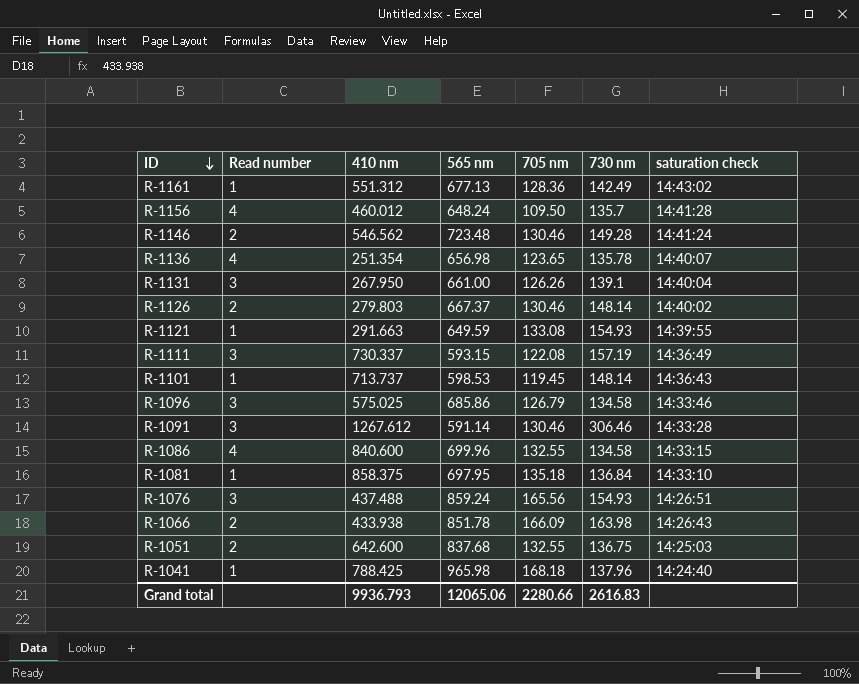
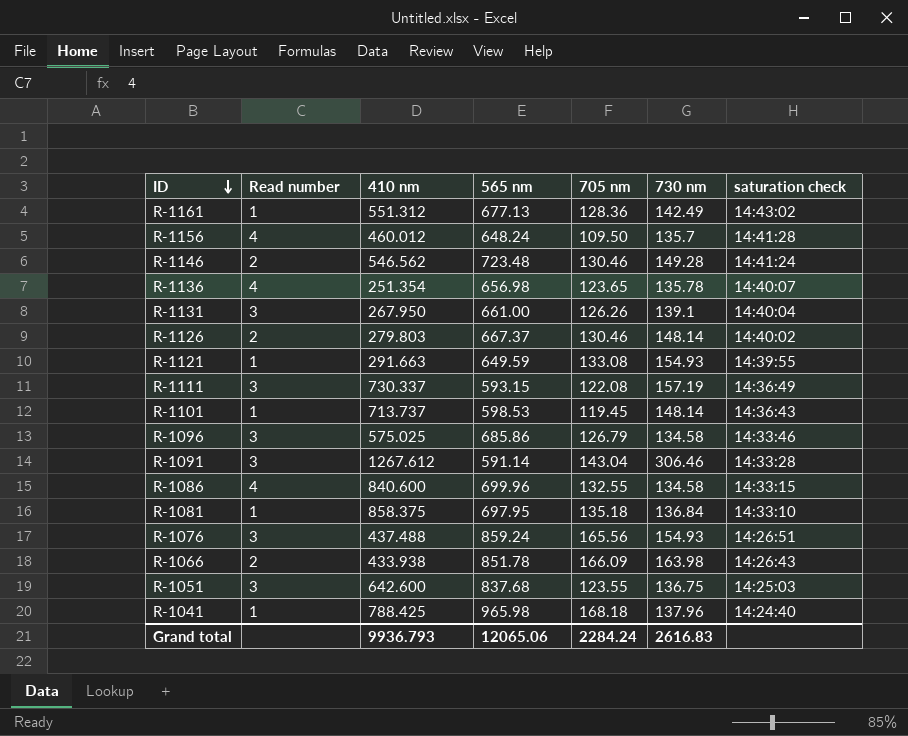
R-1091 | 705 nm: 130.46 -> 143.04
R-1051 | Read number: 2 -> 3
R-1051 | 705 nm: 132.55 -> 123.55
Grand total | 705 nm: 2280.66 -> 2284.24

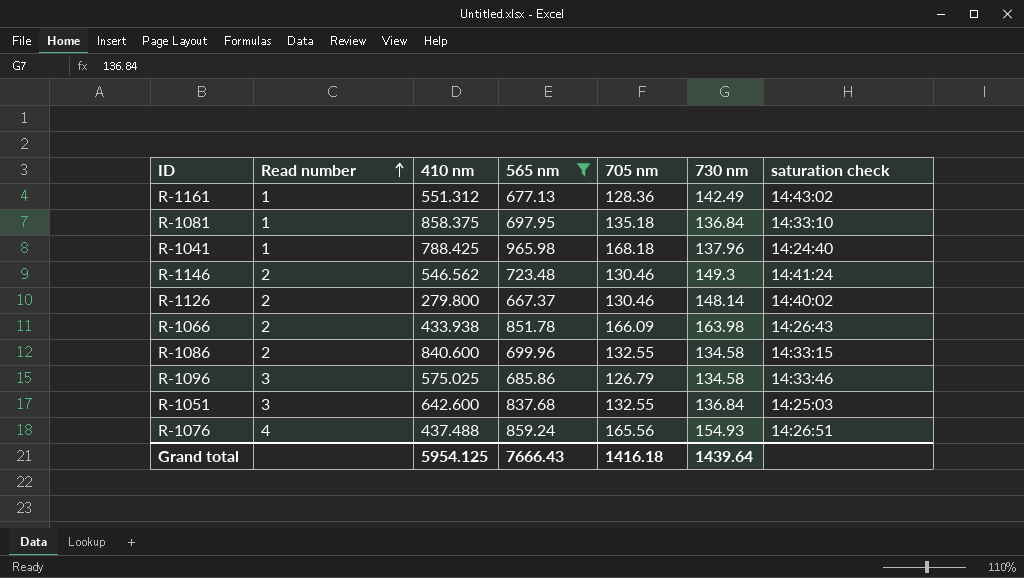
filter: none -> 565 nm >= 667.37
row order: ID descending -> Read number ascending
R-1146 | 730 nm: 149.28 -> 149.3
R-1126 | 410 nm: 279.803 -> 279.800
R-1086 | Read number: 4 -> 2
R-1051 | 705 nm: 123.55 -> 132.55
R-1051 | 730 nm: 136.75 -> 136.84
R-1076 | Read number: 3 -> 4
Grand total | 410 nm: 9936.793 -> 5954.125
Grand total | 565 nm: 12065.06 -> 7666.43
Grand total | 705 nm: 2284.24 -> 1416.18
Grand total | 730 nm: 2616.83 -> 1439.64

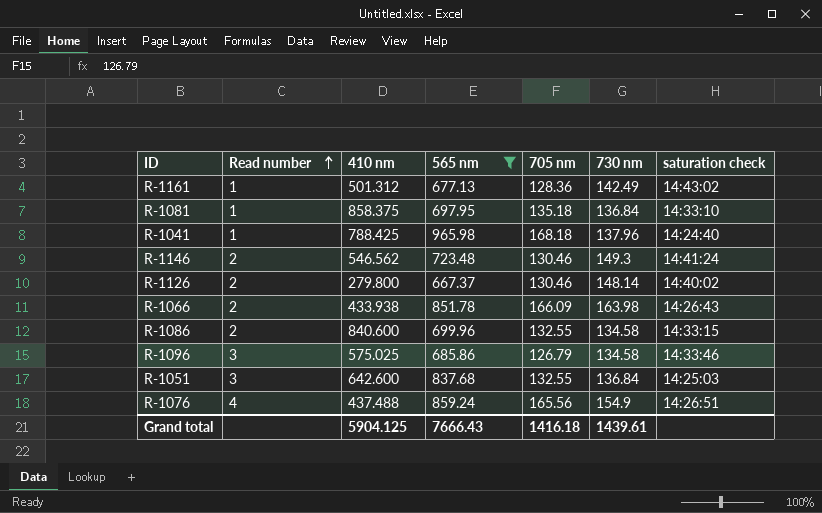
R-1161 | 410 nm: 551.312 -> 501.312
R-1076 | 730 nm: 154.93 -> 154.9
Grand total | 410 nm: 5954.125 -> 5904.125
Grand total | 730 nm: 1439.64 -> 1439.61

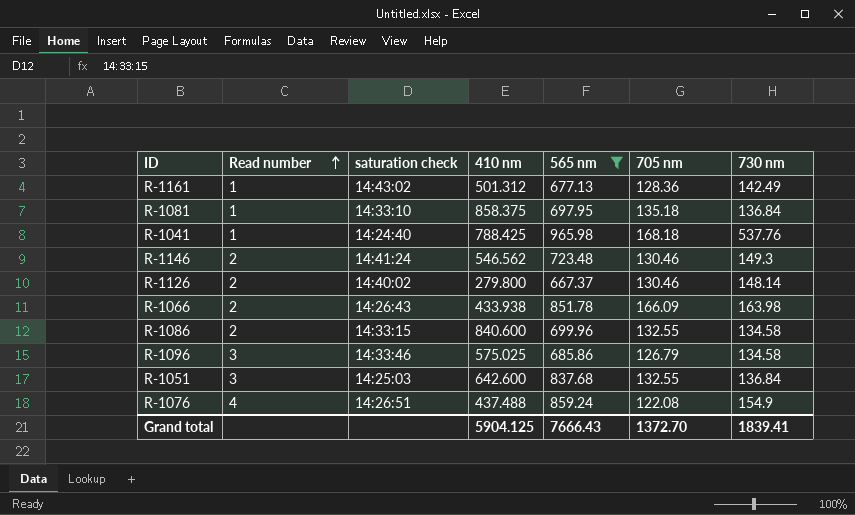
column saturation check | position: 7 -> 3
R-1041 | 730 nm: 137.96 -> 537.76
R-1076 | 705 nm: 165.56 -> 122.08
Grand total | 705 nm: 1416.18 -> 1372.70
Grand total | 730 nm: 1439.61 -> 1839.41

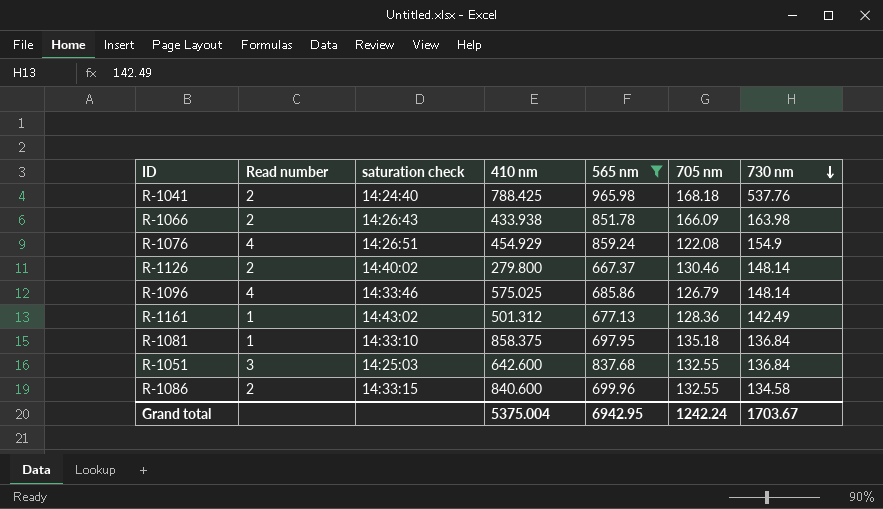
row order: Read number ascending -> 730 nm descending
row R-1146: 2 | 14:41:24 | 546.562 | 723.48 | 130.46 | 149.3 -> none
R-1041 | Read number: 1 -> 2
R-1076 | 410 nm: 437.488 -> 454.929
R-1096 | Read number: 3 -> 4
R-1096 | 730 nm: 134.58 -> 148.14
Grand total | 410 nm: 5904.125 -> 5375.004
Grand total | 565 nm: 7666.43 -> 6942.95
Grand total | 705 nm: 1372.70 -> 1242.24
Grand total | 730 nm: 1839.41 -> 1703.67

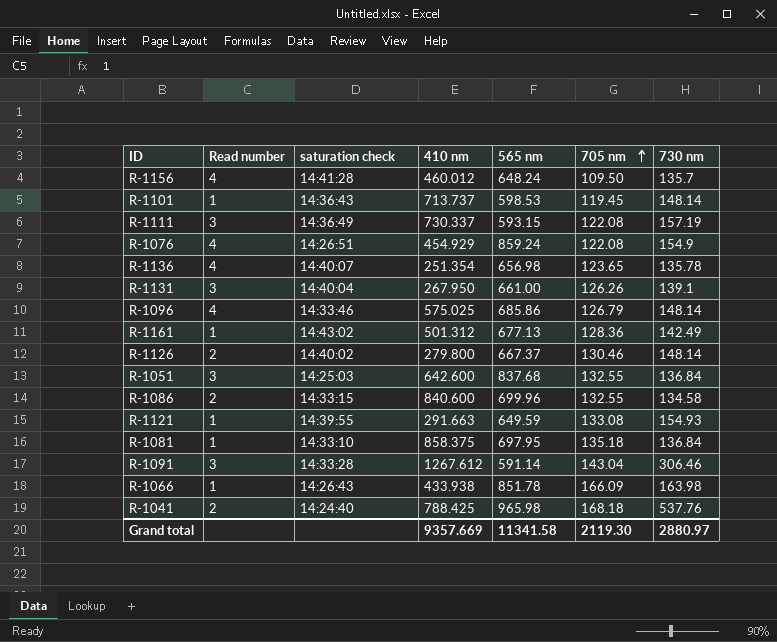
filter: 565 nm >= 667.37 -> none
row order: 730 nm descending -> 705 nm ascending
R-1066 | Read number: 2 -> 1
Grand total | 410 nm: 5375.004 -> 9357.669
Grand total | 565 nm: 6942.95 -> 11341.58
Grand total | 705 nm: 1242.24 -> 2119.30
Grand total | 730 nm: 1703.67 -> 2880.97

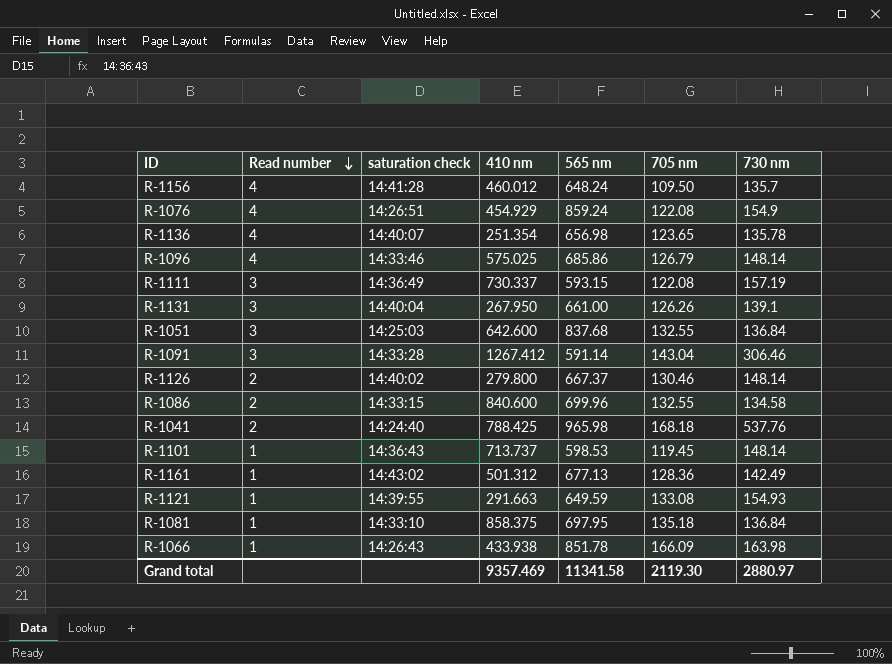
row order: 705 nm ascending -> Read number descending
R-1091 | 410 nm: 1267.612 -> 1267.412
Grand total | 410 nm: 9357.669 -> 9357.469

